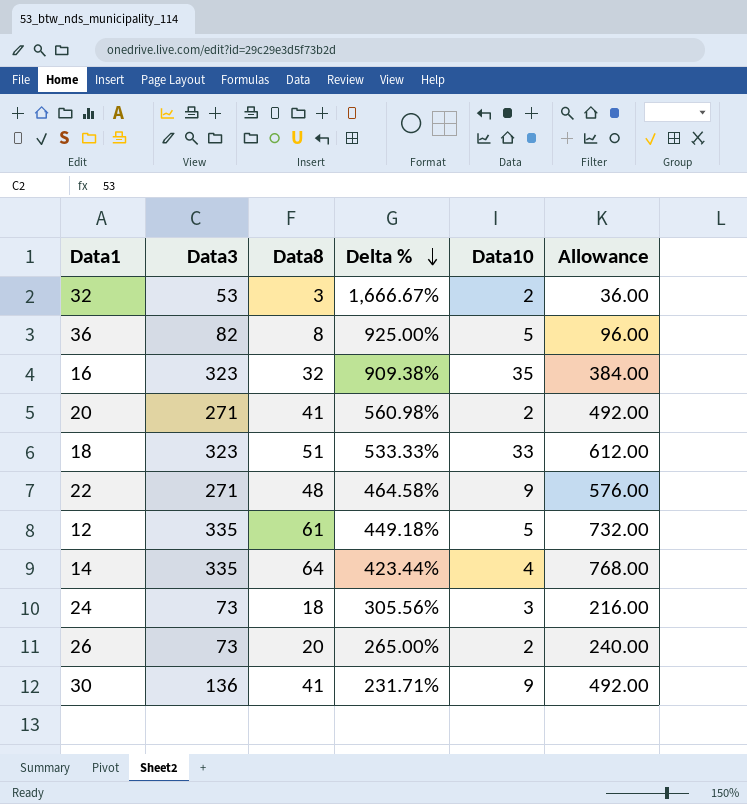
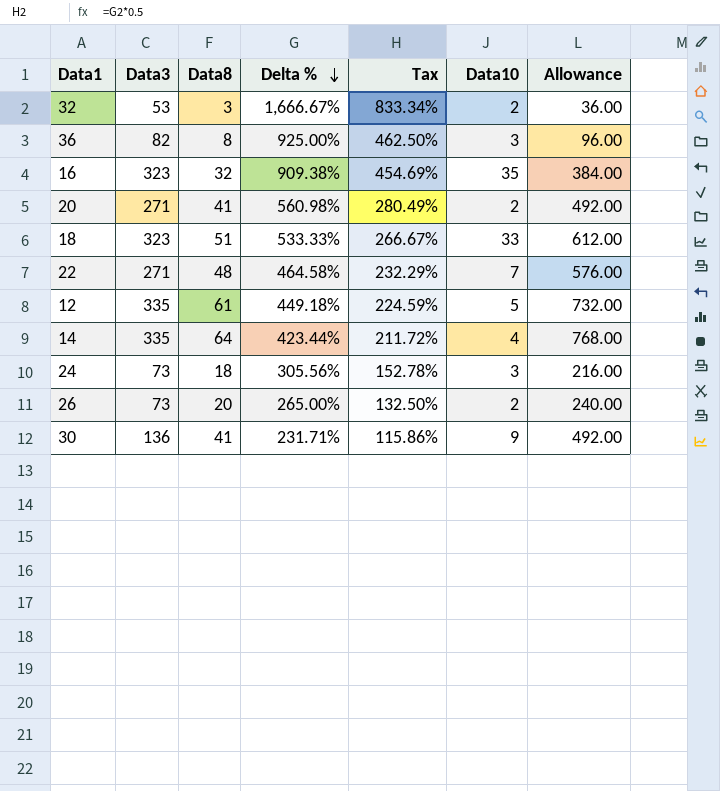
column Tax | formula: none -> [Delta %] * 0.5
36 | Data10: 5 -> 3
22 | Data10: 9 -> 7

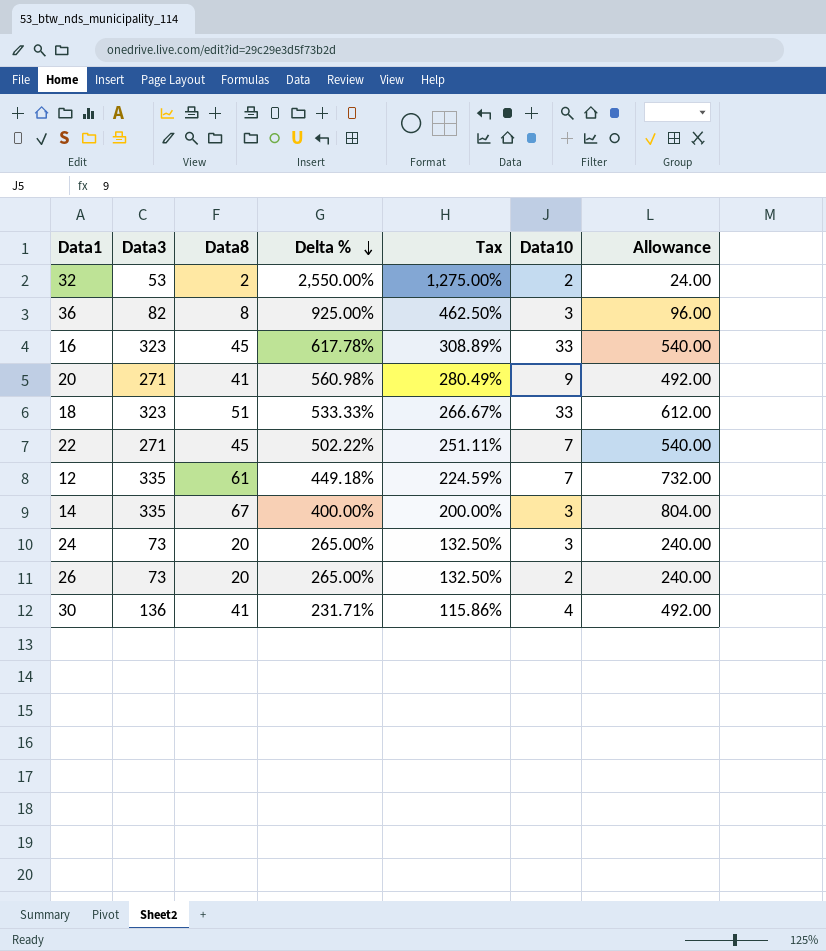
32 | Data8: 3 -> 2
32 | Delta %: 1,666.67% -> 2,550.00%
32 | Tax: 833.34% -> 1,275.00%
32 | Allowance: 36.00 -> 24.00
16 | Data8: 32 -> 45
16 | Delta %: 909.38% -> 617.78%
16 | Tax: 454.69% -> 308.89%
16 | Data10: 35 -> 33
16 | Allowance: 384.00 -> 540.00
20 | Data10: 2 -> 9
22 | Data8: 48 -> 45
22 | Delta %: 464.58% -> 502.22%
22 | Tax: 232.29% -> 251.11%
22 | Allowance: 576.00 -> 540.00
12 | Data10: 5 -> 7
14 | Data8: 64 -> 67
14 | Delta %: 423.44% -> 400.00%
14 | Tax: 211.72% -> 200.00%
14 | Data10: 4 -> 3
14 | Allowance: 768.00 -> 804.00
24 | Data8: 18 -> 20
24 | Delta %: 305.56% -> 265.00%
24 | Tax: 152.78% -> 132.50%
24 | Allowance: 216.00 -> 240.00
30 | Data10: 9 -> 4

